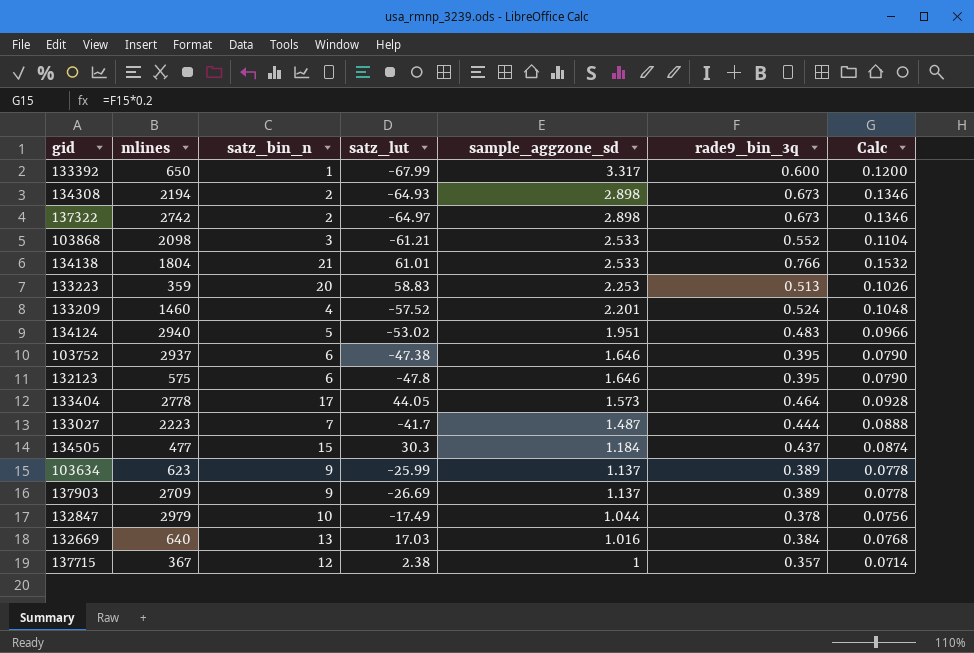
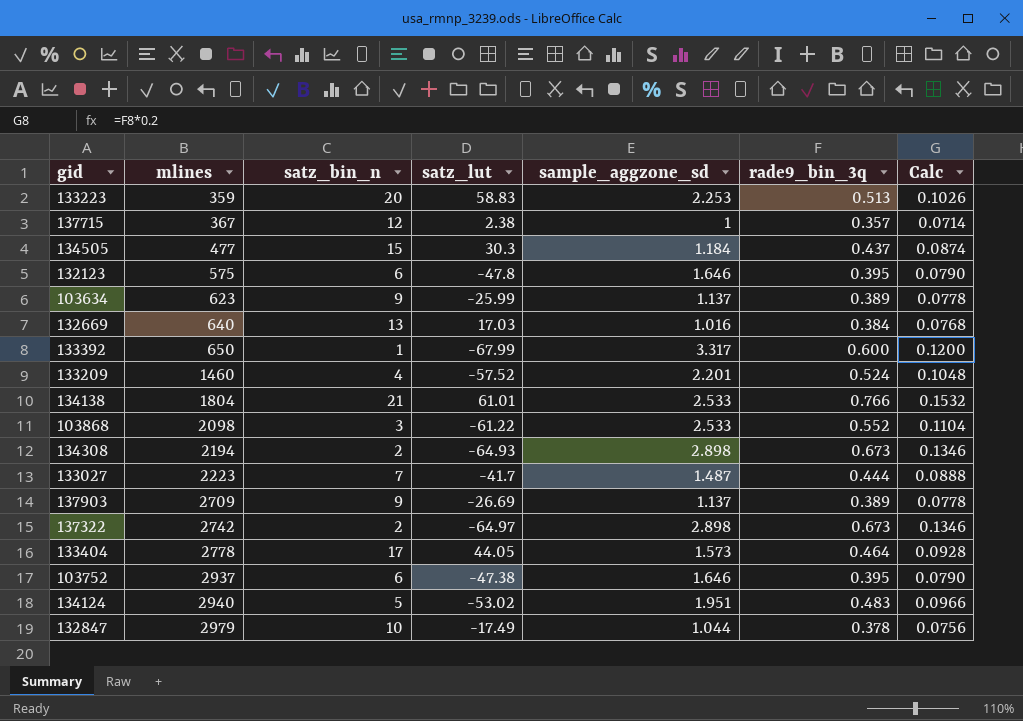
row order: sample_aggzone_sd descending -> mlines ascending
103868 | satz_lut: -61.21 -> -61.22

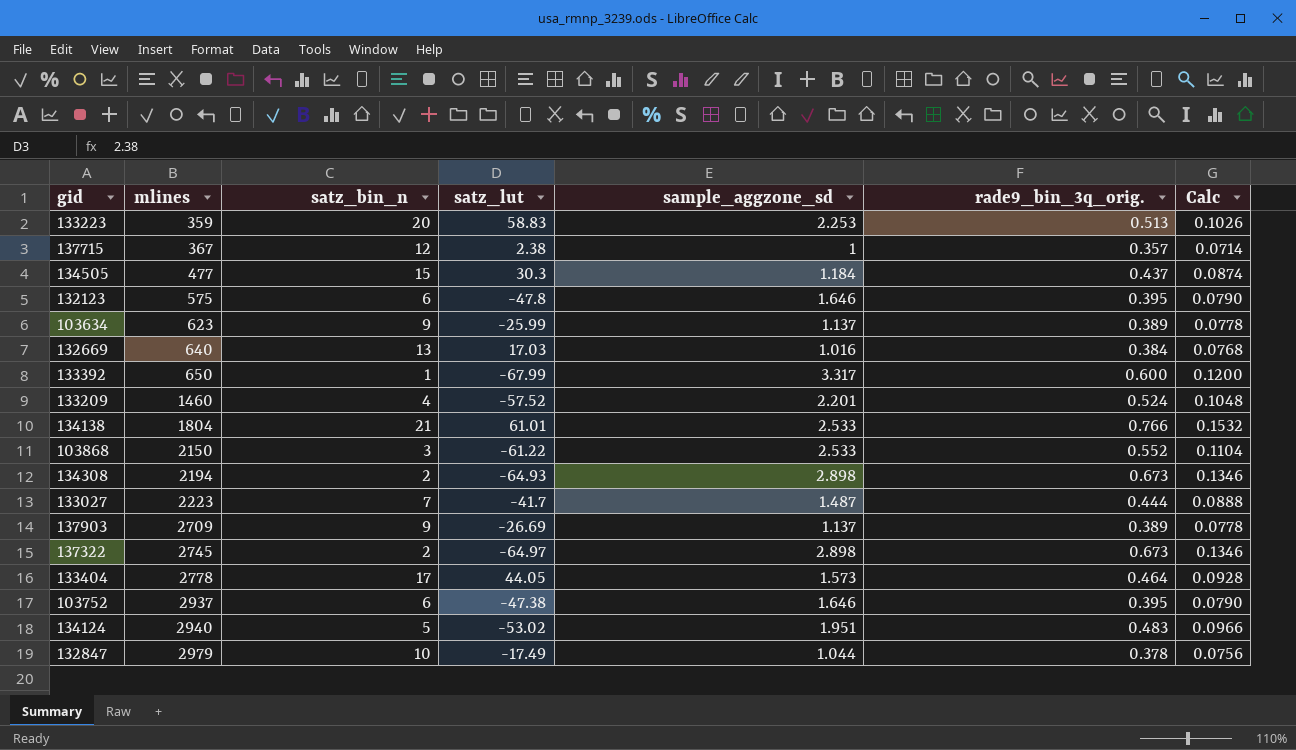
column name: rade9_bin_3q -> rade9_bin_3q_orig.
103868 | mlines: 2098 -> 2150
137322 | mlines: 2742 -> 2745

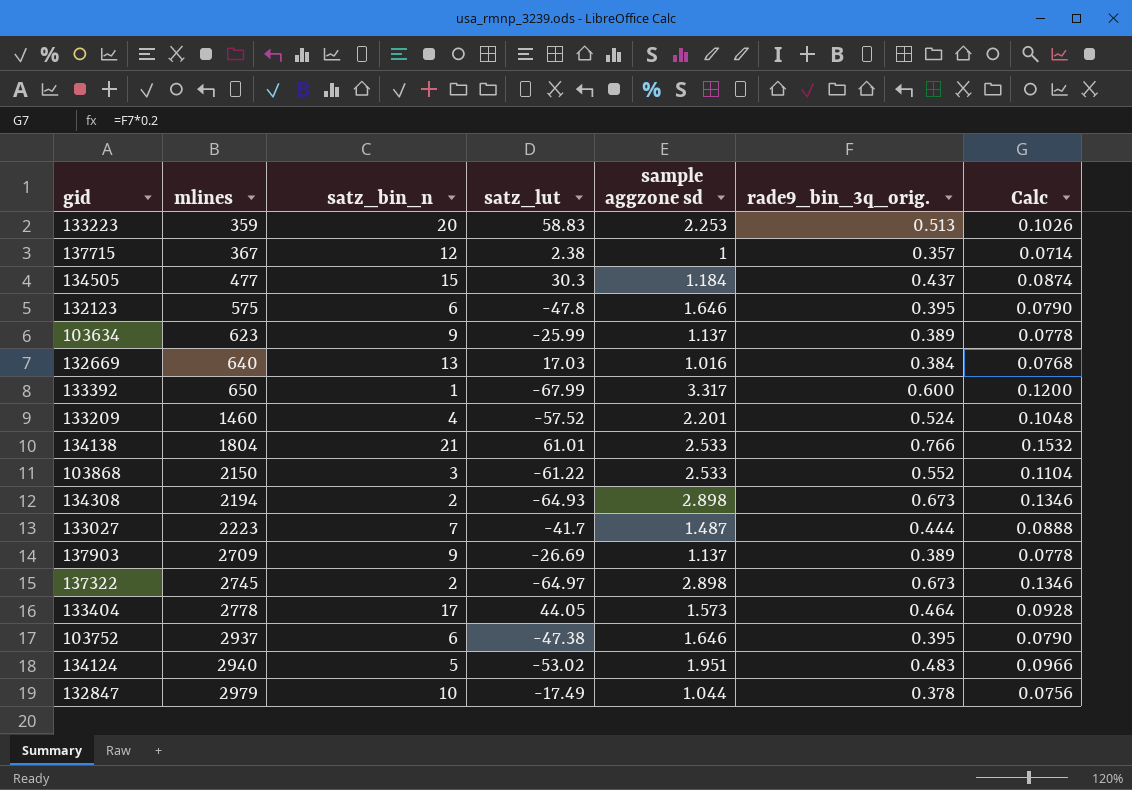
column name: sample_aggzone_sd -> sample aggzone sd

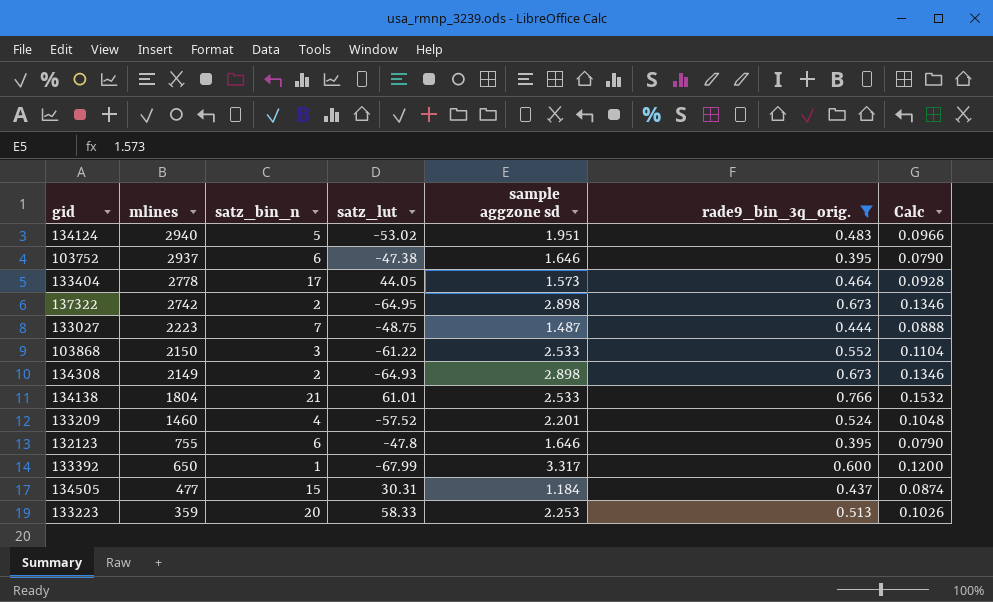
filter: none -> rade9_bin_3q_orig. >= 0.395
row order: mlines ascending -> mlines descending
137322 | mlines: 2745 -> 2742
137322 | satz_lut: -64.97 -> -64.95
133027 | satz_lut: -41.7 -> -48.75
134308 | mlines: 2194 -> 2149
132123 | mlines: 575 -> 755
134505 | satz_lut: 30.3 -> 30.31
133223 | satz_lut: 58.83 -> 58.33

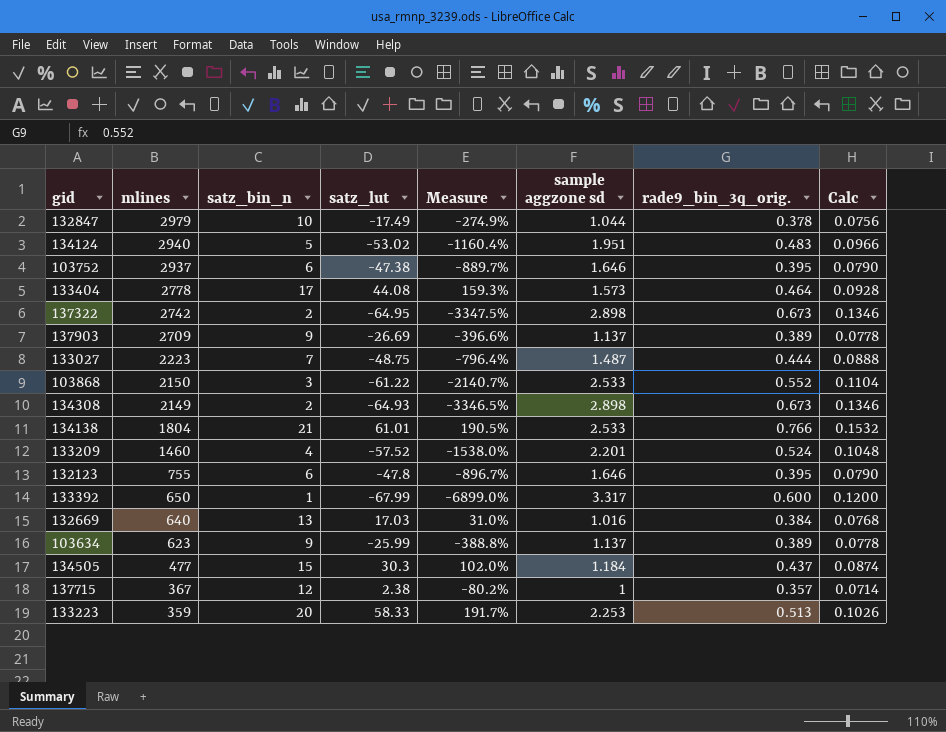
filter: rade9_bin_3q_orig. >= 0.395 -> none
column Measure | formula: none -> ([satz_lut] - [satz_bin_n]) / [satz_bin_n]
133404 | satz_lut: 44.05 -> 44.08
134505 | satz_lut: 30.31 -> 30.3

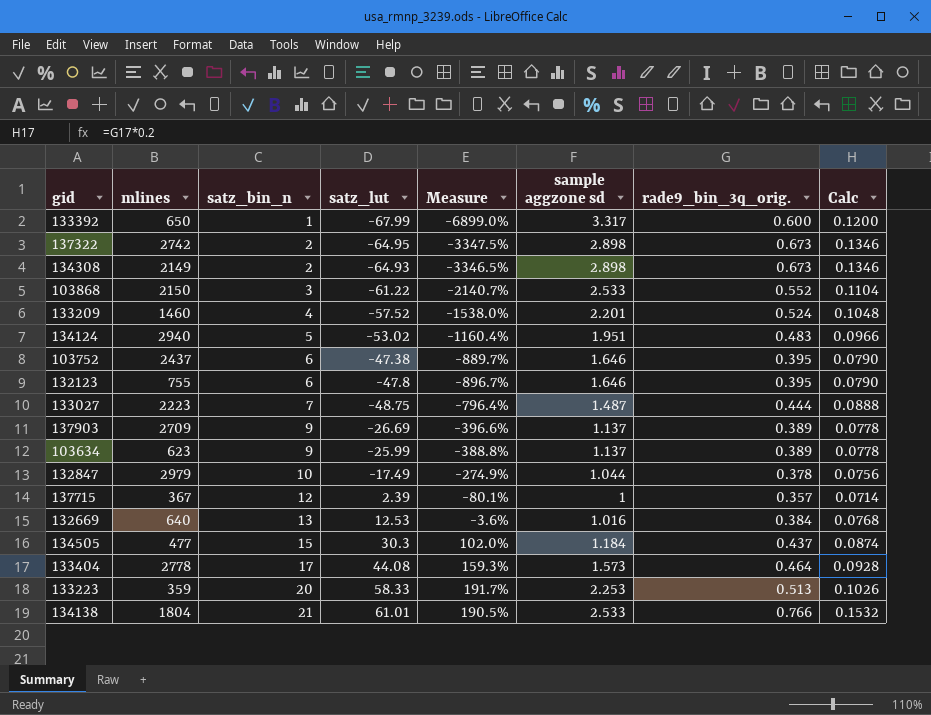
row order: mlines descending -> satz_bin_n ascending
103752 | mlines: 2937 -> 2437
137715 | satz_lut: 2.38 -> 2.39
137715 | Measure: -80.2% -> -80.1%
132669 | satz_lut: 17.03 -> 12.53
132669 | Measure: 31.0% -> -3.6%

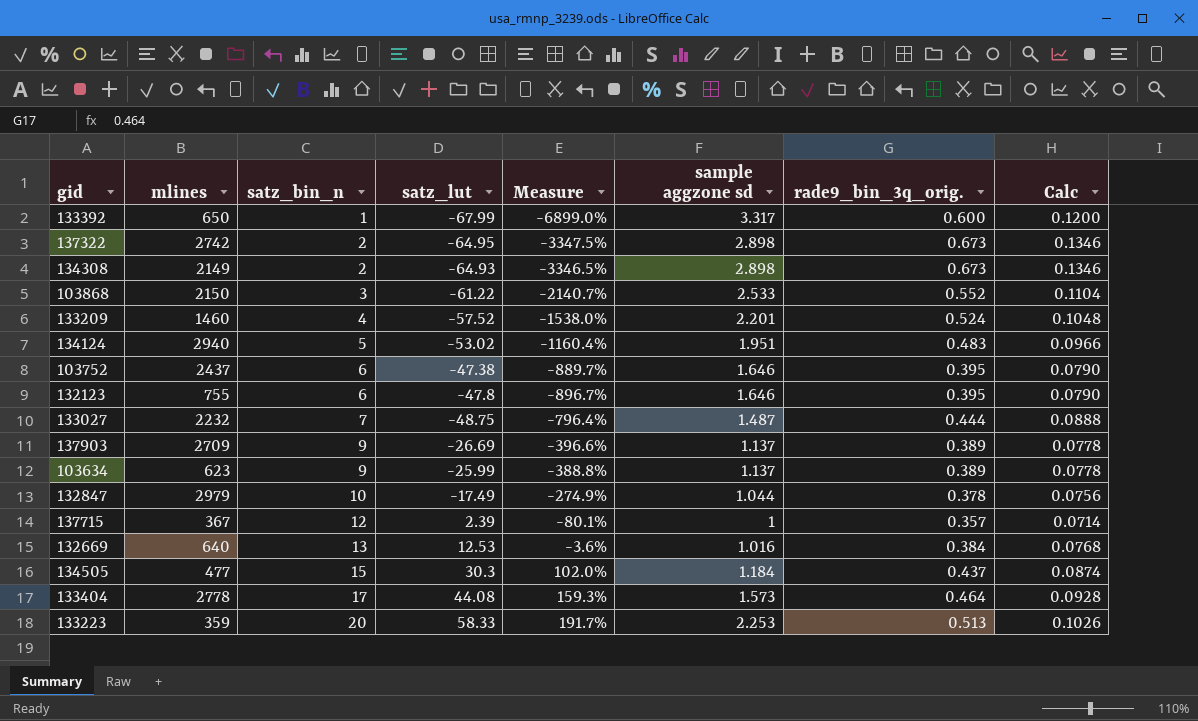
row 134138: 1804 | 21 | 61.01 | 190.5% | 2.533 | 0.766 | 0.1532 -> none
133027 | mlines: 2223 -> 2232

